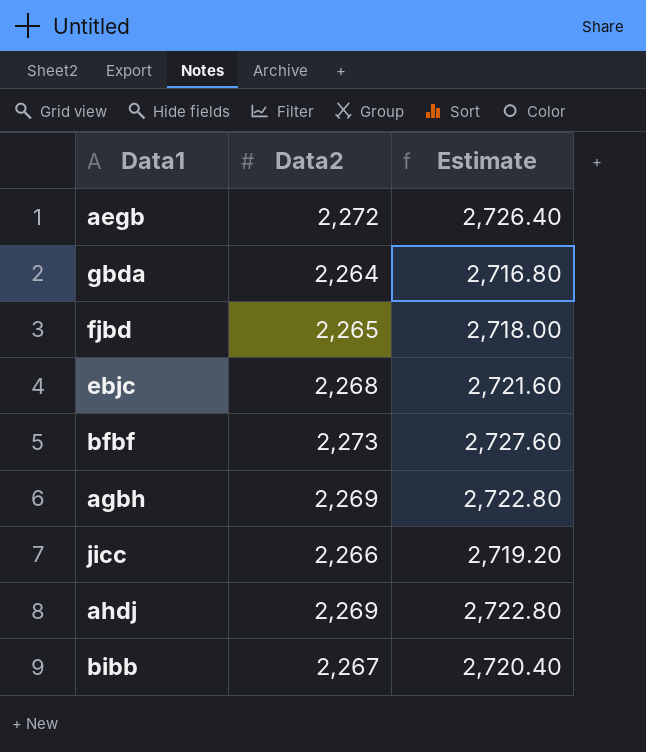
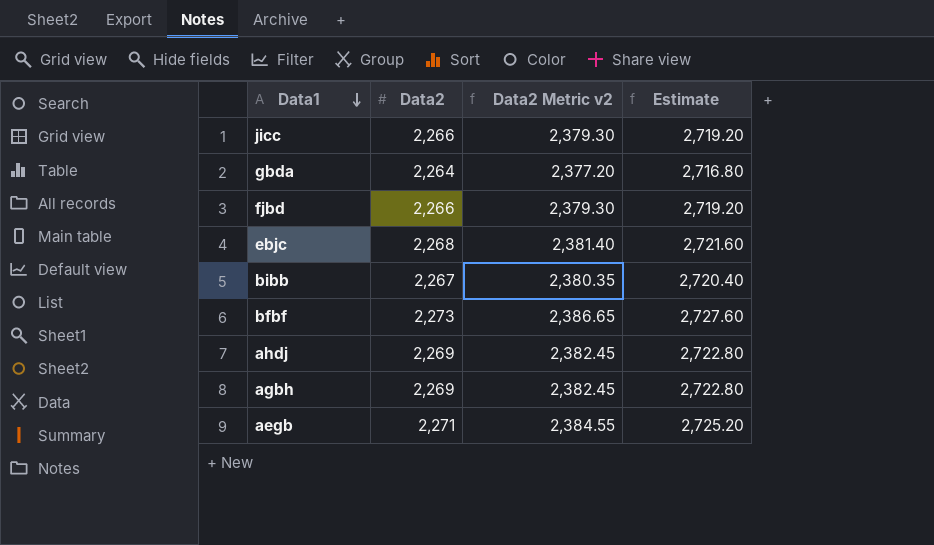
row order: none -> Data1 descending
column Data2 Metric v2 | formula: none -> [Data2] * 1.05
fjbd | Data2: 2,265 -> 2,266
fjbd | Estimate: 2,718.00 -> 2,719.20
aegb | Data2: 2,272 -> 2,271
aegb | Estimate: 2,726.40 -> 2,725.20

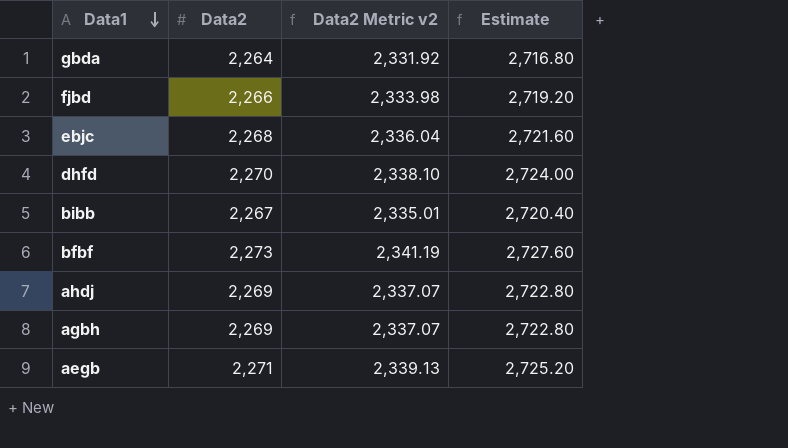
column Data2 Metric v2 | formula: [Data2] * 1.05 -> [Data2] * 1.03
row jicc: 2,266 | 2,379.30 | 2,719.20 -> none
row dhfd: none -> 2,270 | 2,338.10 | 2,724.00

